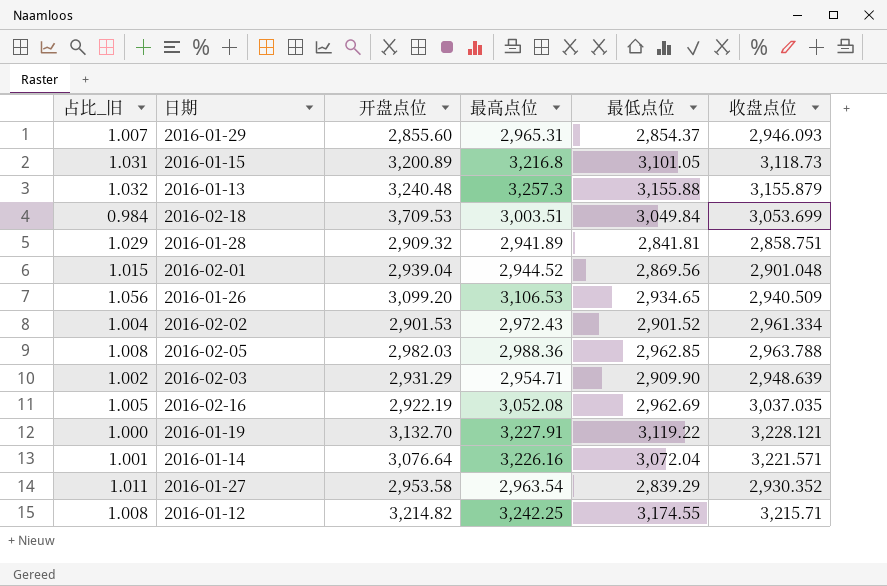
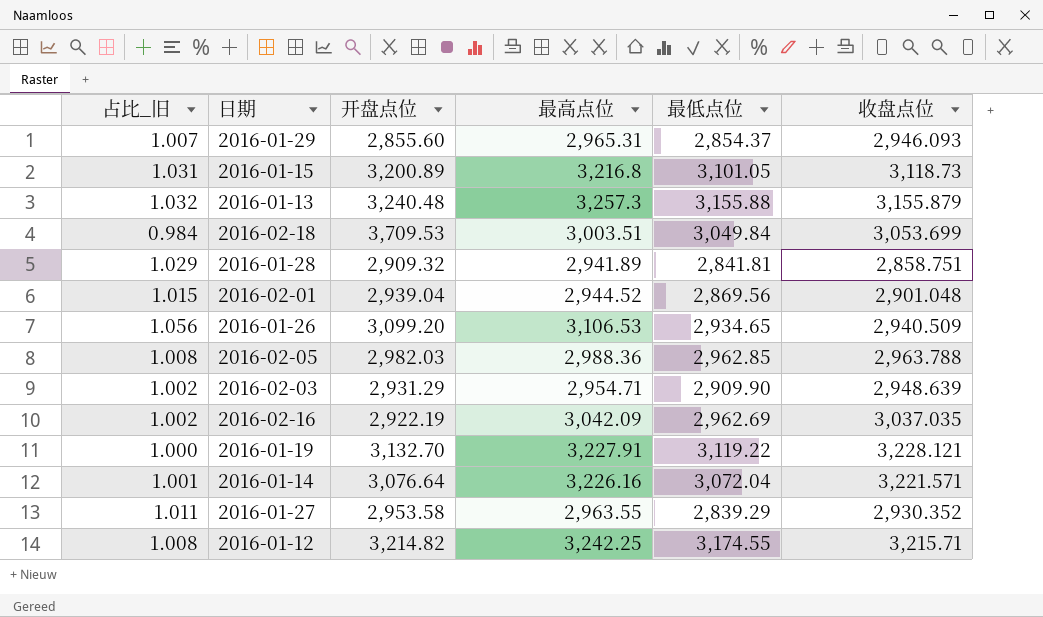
row 2016-02-02: 1.004 | 2,901.53 | 2,972.43 | 2,901.52 | 2,961.334 -> none
2016-02-16 | 占比_旧: 1.005 -> 1.002
2016-02-16 | 最高点位: 3,052.08 -> 3,042.09
2016-01-27 | 最高点位: 2,963.54 -> 2,963.55

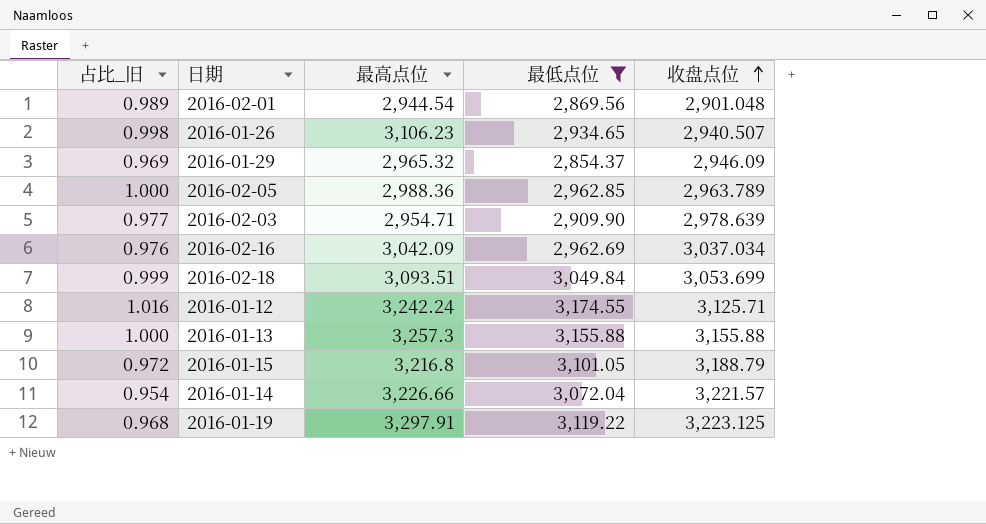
filter: none -> 最低点位 >= 2,854.37
row order: none -> 收盘点位 ascending
column 开盘点位 | position: 3 -> none
column 占比_旧 | formula: [最高点位] / [收盘点位] -> [最低点位] / [收盘点位]
2016-02-01 | 最高点位: 2,944.52 -> 2,944.54
2016-01-26 | 最高点位: 3,106.53 -> 3,106.23
2016-01-26 | 收盘点位: 2,940.509 -> 2,940.507
2016-01-29 | 最高点位: 2,965.31 -> 2,965.32
2016-01-29 | 收盘点位: 2,946.093 -> 2,946.09
2016-02-05 | 收盘点位: 2,963.788 -> 2,963.789
2016-02-03 | 收盘点位: 2,948.639 -> 2,978.639
2016-02-16 | 收盘点位: 3,037.035 -> 3,037.034
2016-02-18 | 最高点位: 3,003.51 -> 3,093.51
2016-01-12 | 最高点位: 3,242.25 -> 3,242.24
2016-01-12 | 收盘点位: 3,215.71 -> 3,125.71
2016-01-13 | 收盘点位: 3,155.879 -> 3,155.88
2016-01-15 | 收盘点位: 3,118.73 -> 3,188.79
2016-01-14 | 最高点位: 3,226.16 -> 3,226.66
2016-01-14 | 收盘点位: 3,221.571 -> 3,221.57
2016-01-19 | 最高点位: 3,227.91 -> 3,297.91
2016-01-19 | 收盘点位: 3,228.121 -> 3,223.125

